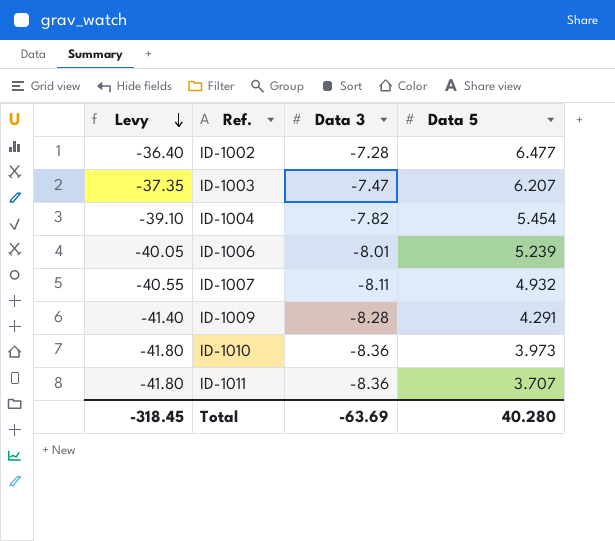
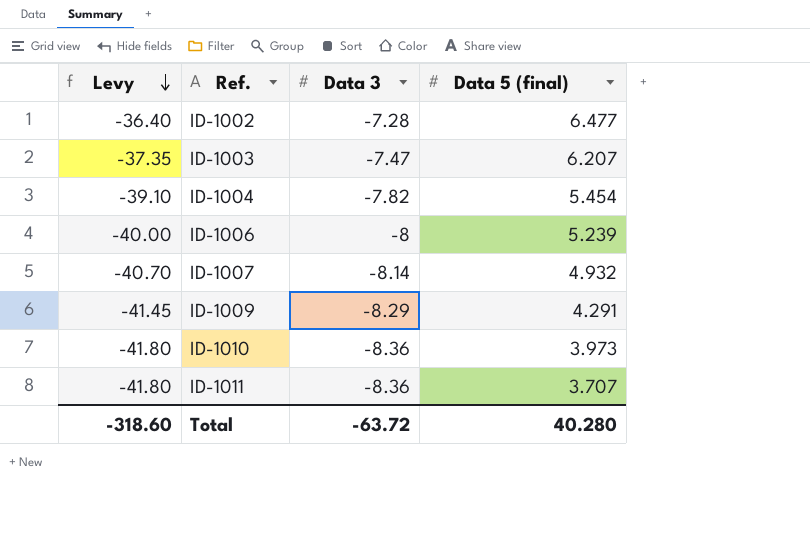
column name: Data 5 -> Data 5 (final)
ID-1006 | Levy: -40.05 -> -40.00
ID-1006 | Data 3: -8.01 -> -8
ID-1007 | Levy: -40.55 -> -40.70
ID-1007 | Data 3: -8.11 -> -8.14
ID-1009 | Levy: -41.40 -> -41.45
ID-1009 | Data 3: -8.28 -> -8.29
Total | Levy: -318.45 -> -318.60
Total | Data 3: -63.69 -> -63.72

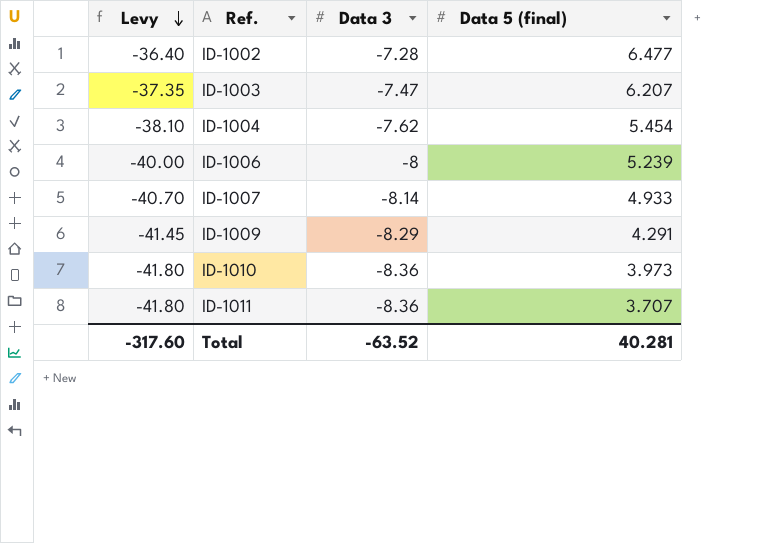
ID-1004 | Levy: -39.10 -> -38.10
ID-1004 | Data 3: -7.82 -> -7.62
ID-1007 | Data 5 (final): 4.932 -> 4.933
Total | Levy: -318.60 -> -317.60
Total | Data 3: -63.72 -> -63.52
Total | Data 5 (final): 40.280 -> 40.281

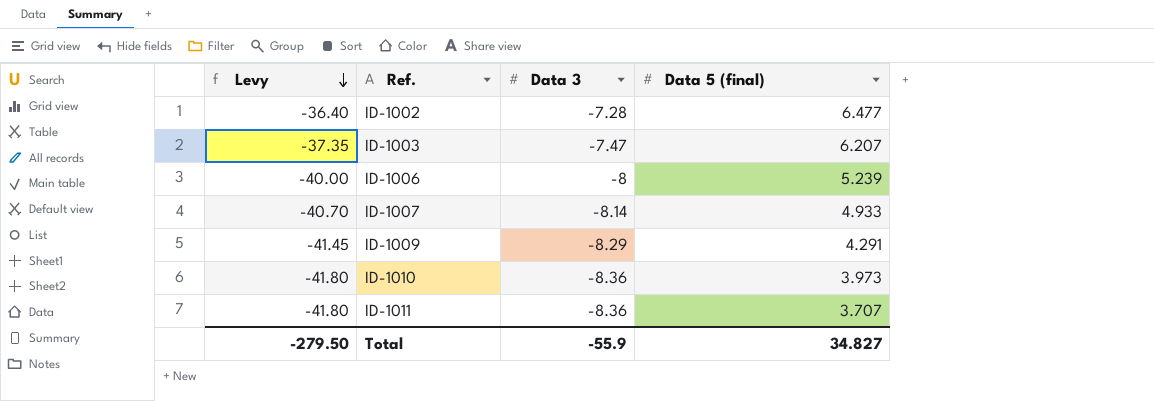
row ID-1004: -38.10 | -7.62 | 5.454 -> none
Total | Levy: -317.60 -> -279.50
Total | Data 3: -63.52 -> -55.9
Total | Data 5 (final): 40.281 -> 34.827

